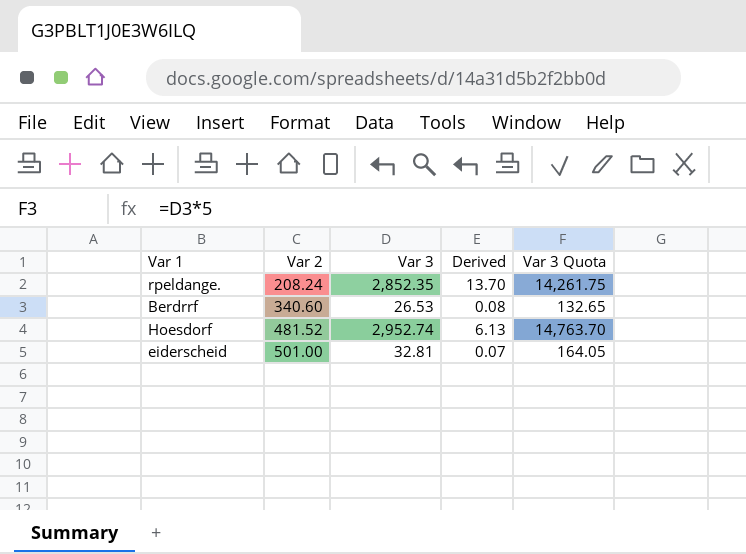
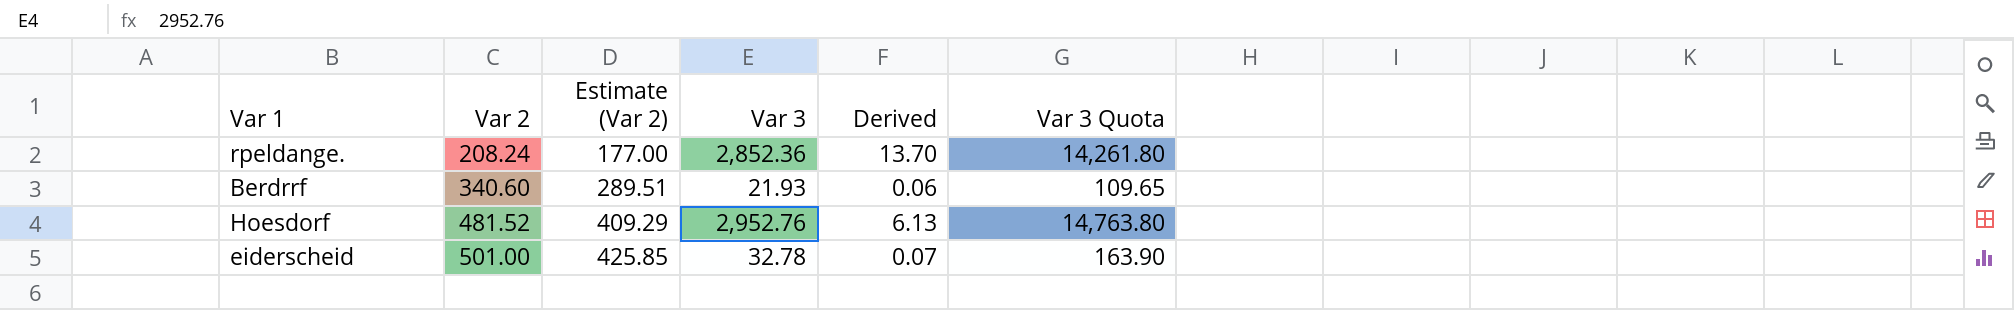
column Estimate (Var 2) | formula: none -> [Var 2] * 0.85
rpeldange. | Var 3: 2,852.35 -> 2,852.36
rpeldange. | Var 3 Quota: 14,261.75 -> 14,261.80
Berdrrf | Var 3: 26.53 -> 21.93
Berdrrf | Derived: 0.08 -> 0.06
Berdrrf | Var 3 Quota: 132.65 -> 109.65
Hoesdorf | Var 3: 2,952.74 -> 2,952.76
Hoesdorf | Var 3 Quota: 14,763.70 -> 14,763.80
eiderscheid | Var 3: 32.81 -> 32.78
eiderscheid | Var 3 Quota: 164.05 -> 163.90

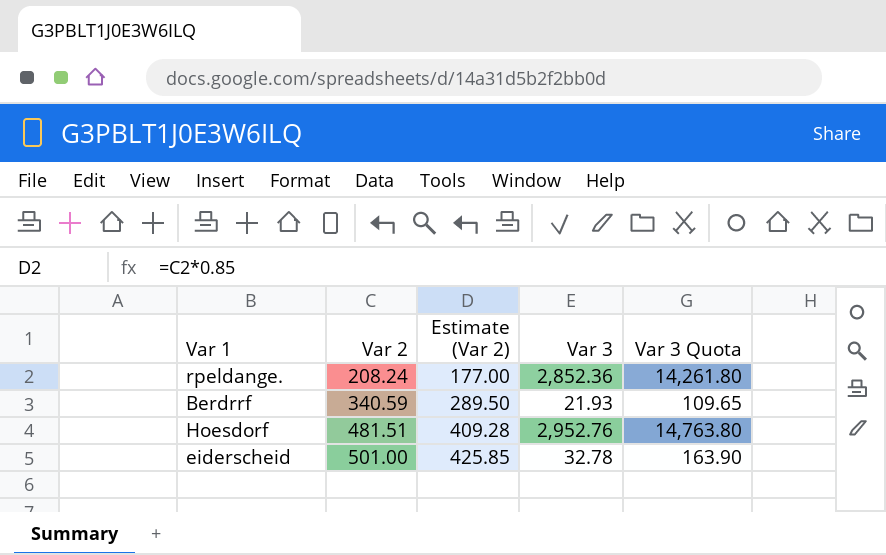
column Derived | formula: [Var 3] / [Var 2] -> none
Berdrrf | Var 2: 340.60 -> 340.59
Berdrrf | Estimate (Var 2): 289.51 -> 289.50
Hoesdorf | Var 2: 481.52 -> 481.51
Hoesdorf | Estimate (Var 2): 409.29 -> 409.28

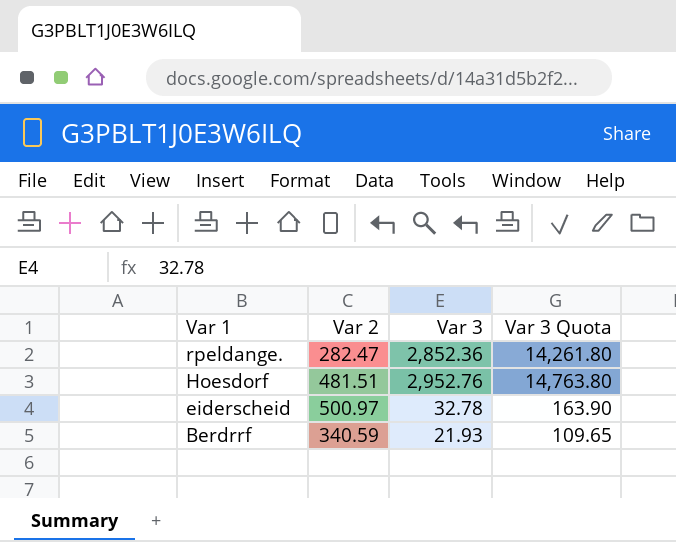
row order: Var 2 ascending -> Var 1 descending
column Estimate (Var 2) | formula: [Var 2] * 0.85 -> none
rpeldange. | Var 2: 208.24 -> 282.47
eiderscheid | Var 2: 501.00 -> 500.97

